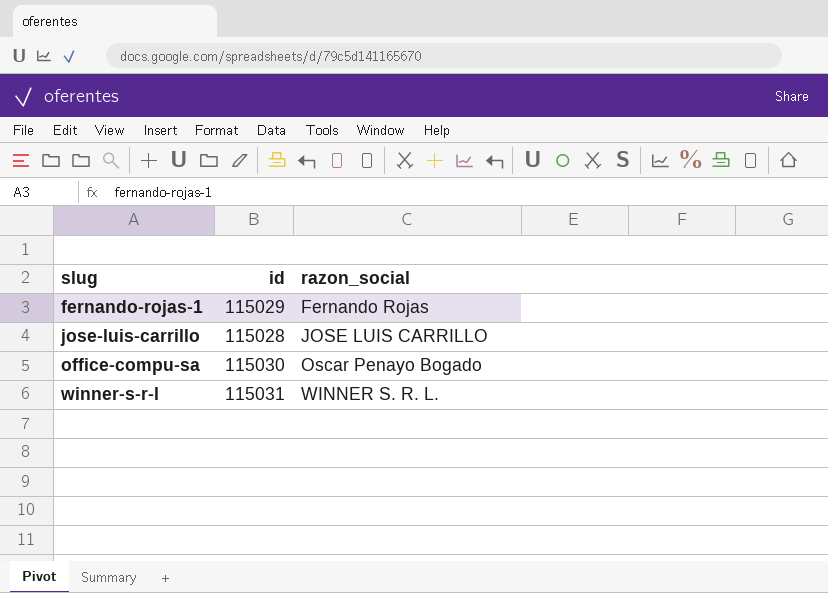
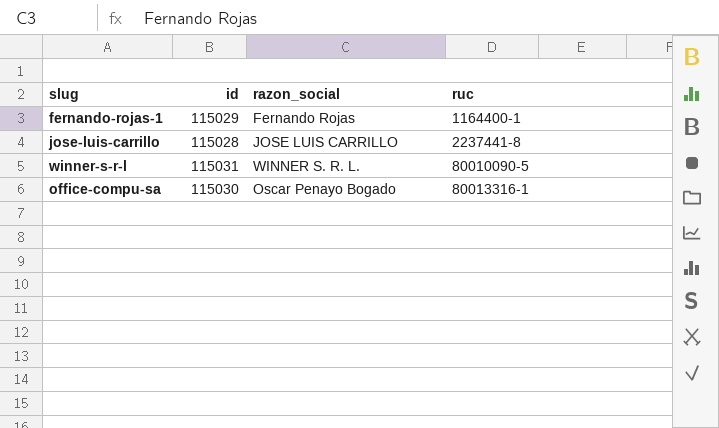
row order: slug ascending -> ruc ascending
column ruc | position: none -> 4

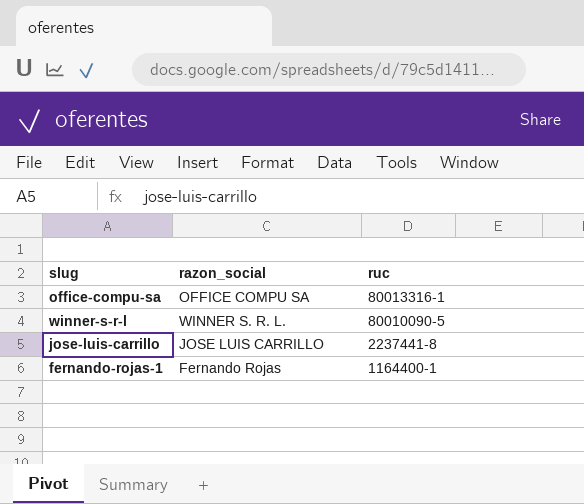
row order: ruc ascending -> ruc descending
column id | position: 2 -> none
office-compu-sa | razon_social: Oscar Penayo Bogado -> OFFICE COMPU SA

